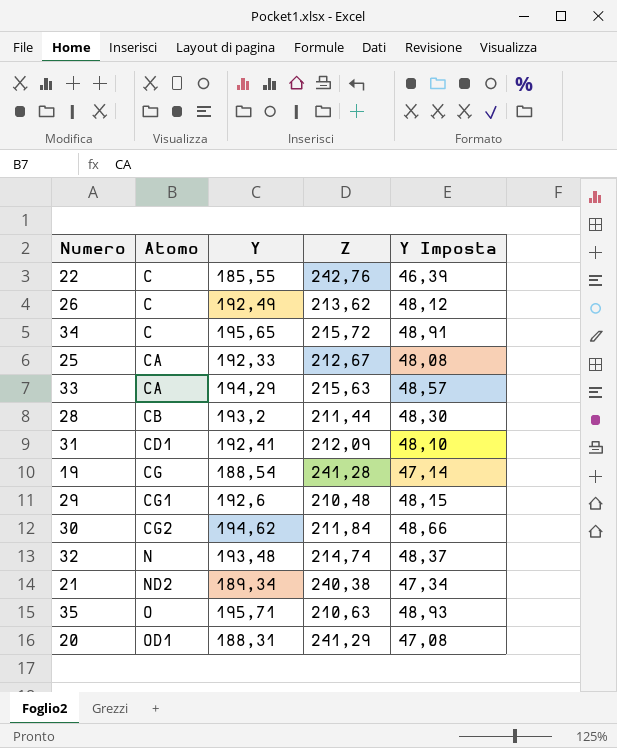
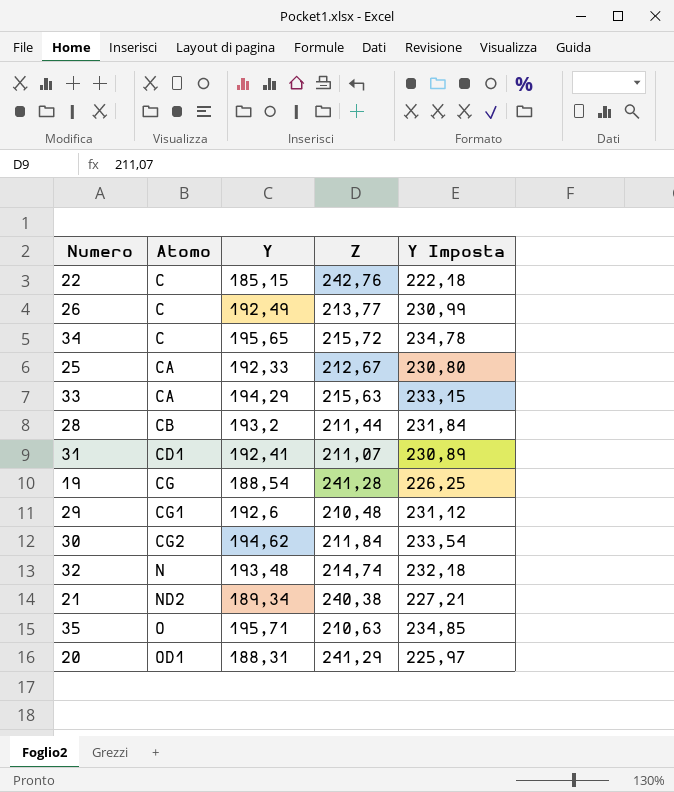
column Y Imposta | formula: [Y] * 0,25 -> [Y] * 1,2
22 | Y: 185,55 -> 185,15
26 | Z: 213,62 -> 213,77
31 | Z: 212,09 -> 211,07

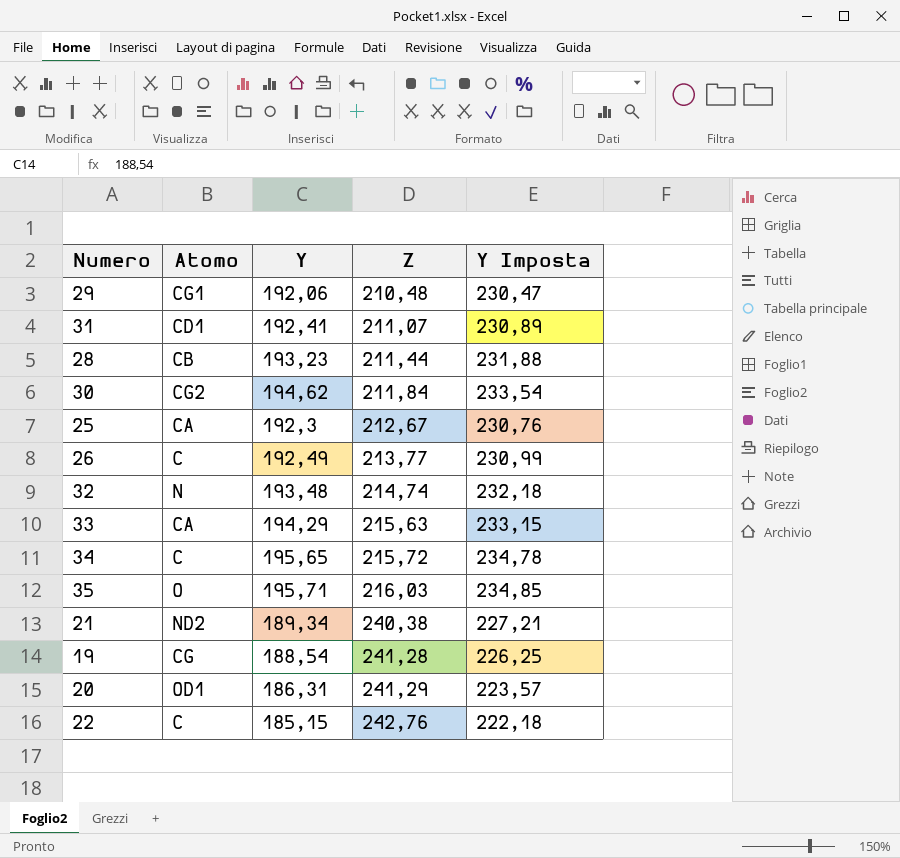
row order: Atomo ascending -> Z ascending
29 | Y: 192,6 -> 192,06
29 | Y Imposta: 231,12 -> 230,47
28 | Y: 193,2 -> 193,23
28 | Y Imposta: 231,84 -> 231,88
25 | Y: 192,33 -> 192,3
25 | Y Imposta: 230,80 -> 230,76
35 | Z: 210,63 -> 216,03
20 | Y: 188,31 -> 186,31
20 | Y Imposta: 225,97 -> 223,57

